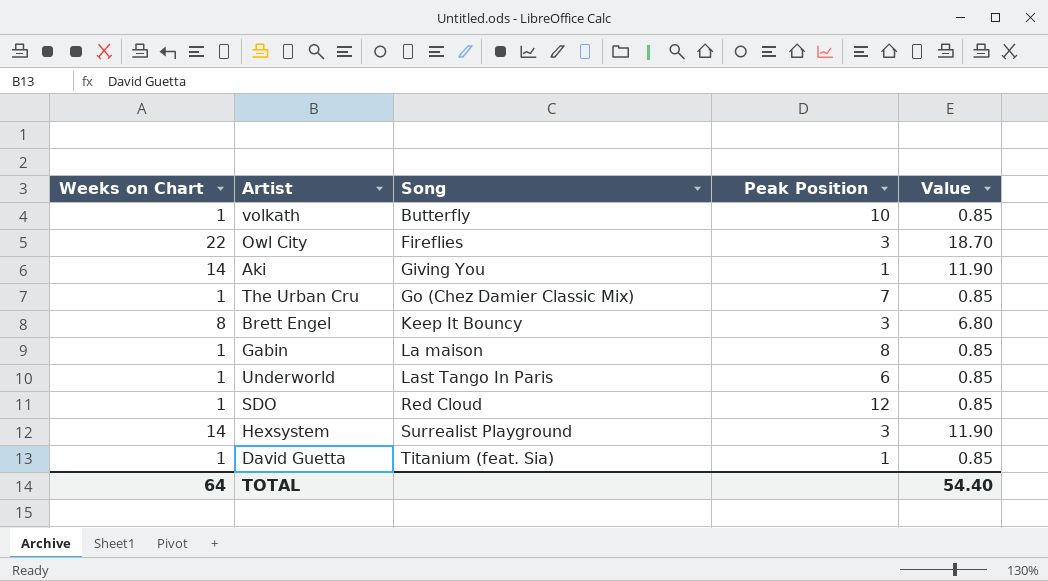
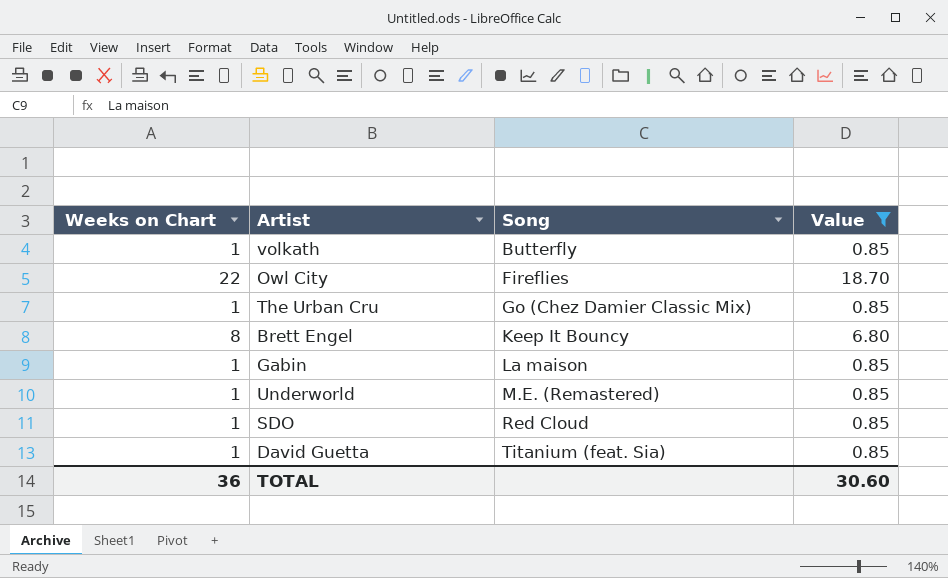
filter: none -> Value != 11.90
column Peak Position | position: 4 -> none
Underworld | Song: Last Tango In Paris -> M.E. (Remastered)
TOTAL | Weeks on Chart: 64 -> 36
TOTAL | Value: 54.40 -> 30.60

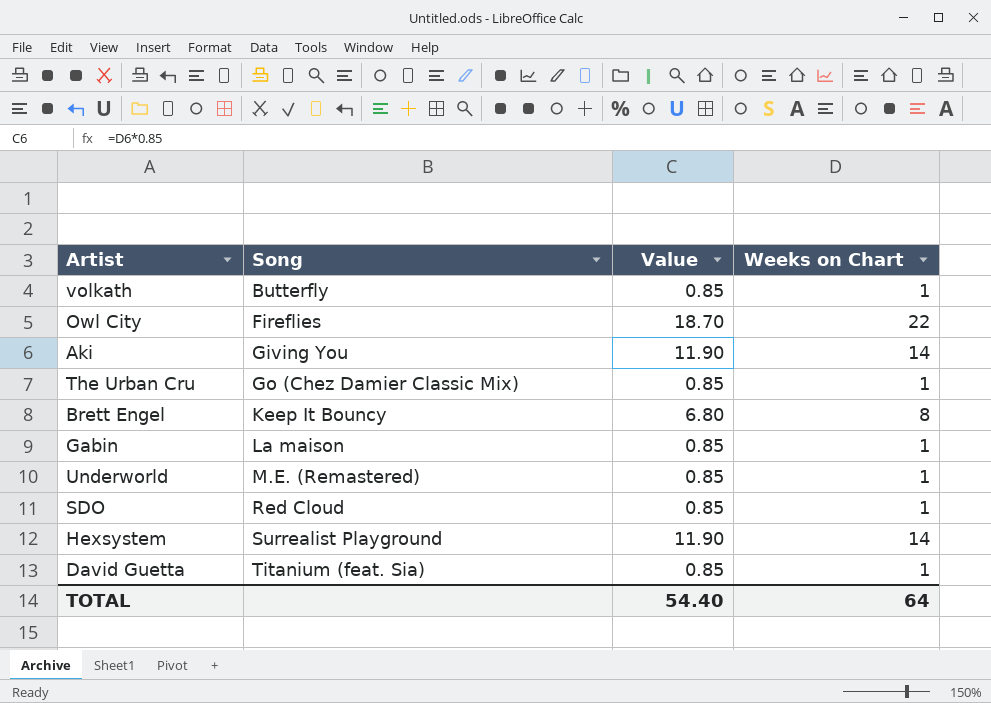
filter: Value != 11.90 -> none
column Weeks on Chart | position: 1 -> 4
TOTAL | Value: 30.60 -> 54.40
TOTAL | Weeks on Chart: 36 -> 64

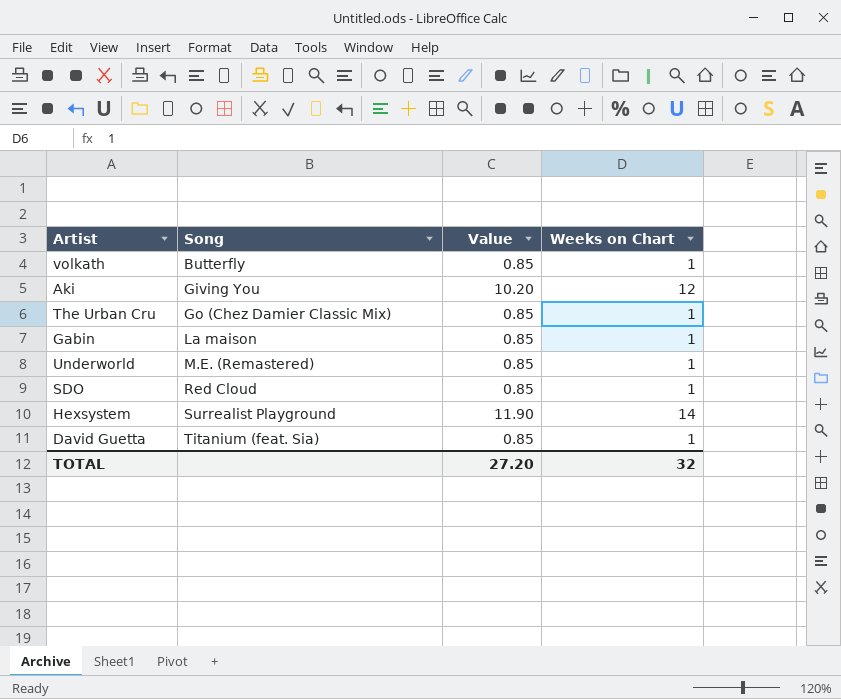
row Owl City: Fireflies | 18.70 | 22 -> none
row Brett Engel: Keep It Bouncy | 6.80 | 8 -> none
Aki | Value: 11.90 -> 10.20
Aki | Weeks on Chart: 14 -> 12
TOTAL | Value: 54.40 -> 27.20
TOTAL | Weeks on Chart: 64 -> 32

